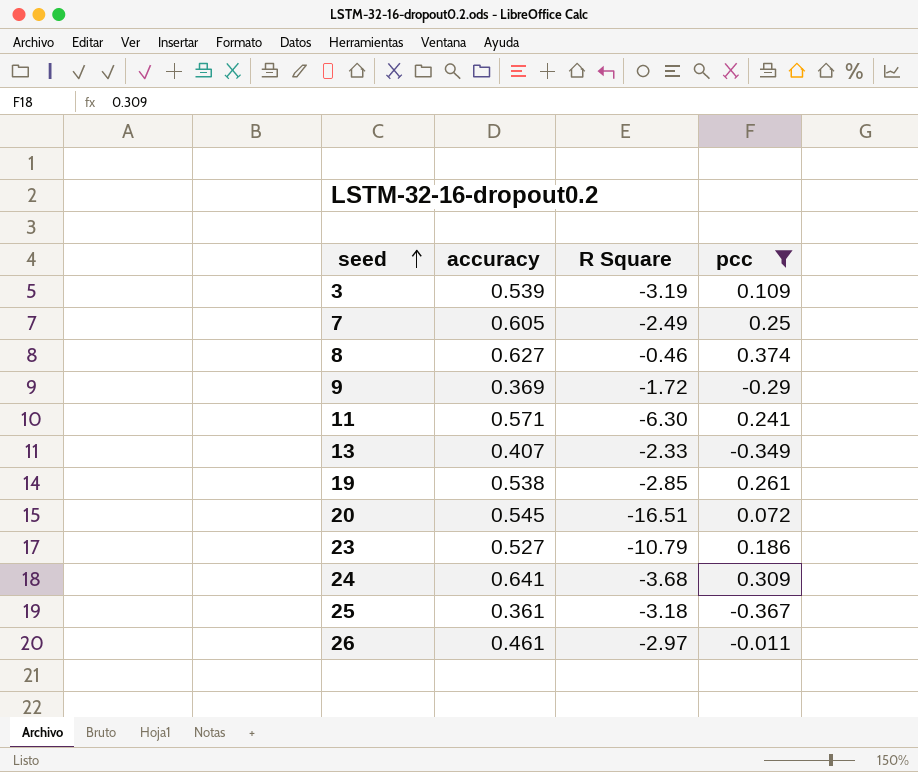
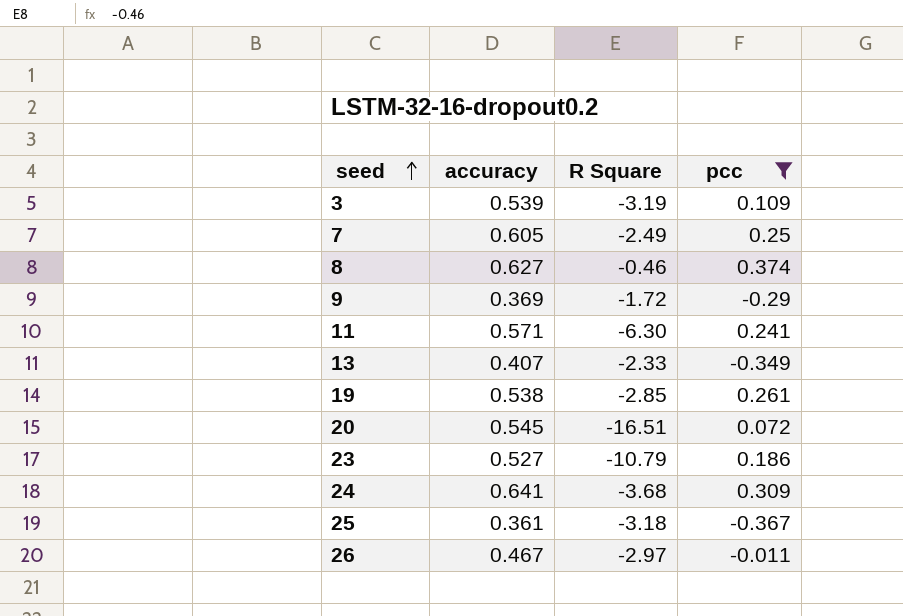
26 | accuracy: 0.461 -> 0.467

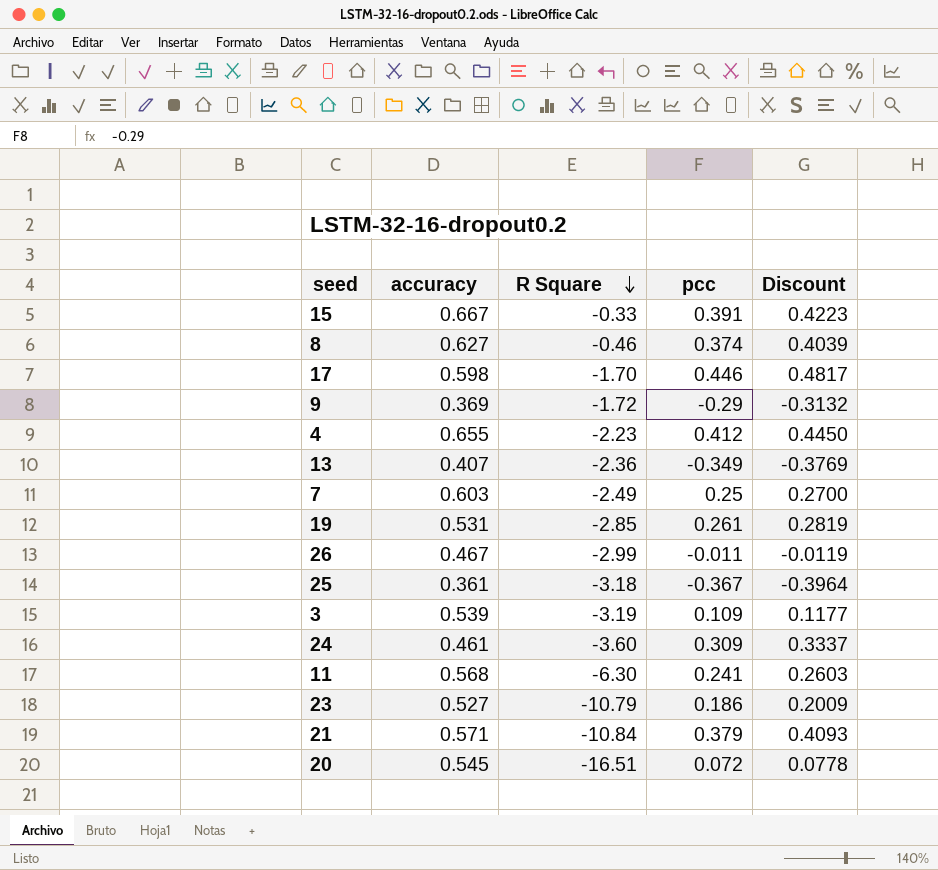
filter: pcc <= 0.374 -> none
row order: seed ascending -> R Square descending
column Discount | formula: none -> [pcc] * 1.08
13 | R Square: -2.33 -> -2.36
7 | accuracy: 0.605 -> 0.603
19 | accuracy: 0.538 -> 0.531
26 | R Square: -2.97 -> -2.99
24 | accuracy: 0.641 -> 0.461
24 | R Square: -3.68 -> -3.60
11 | accuracy: 0.571 -> 0.568

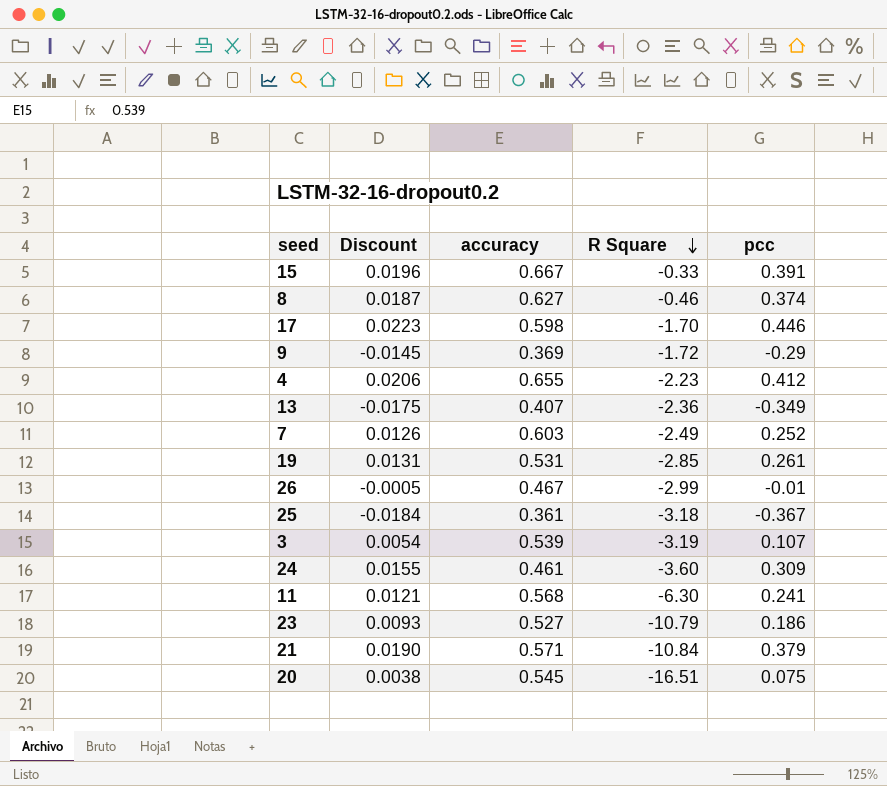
column Discount | formula: [pcc] * 1.08 -> [pcc] * 0.05
column Discount | position: 5 -> 2
7 | pcc: 0.25 -> 0.252
26 | pcc: -0.011 -> -0.01
3 | pcc: 0.109 -> 0.107
20 | pcc: 0.072 -> 0.075

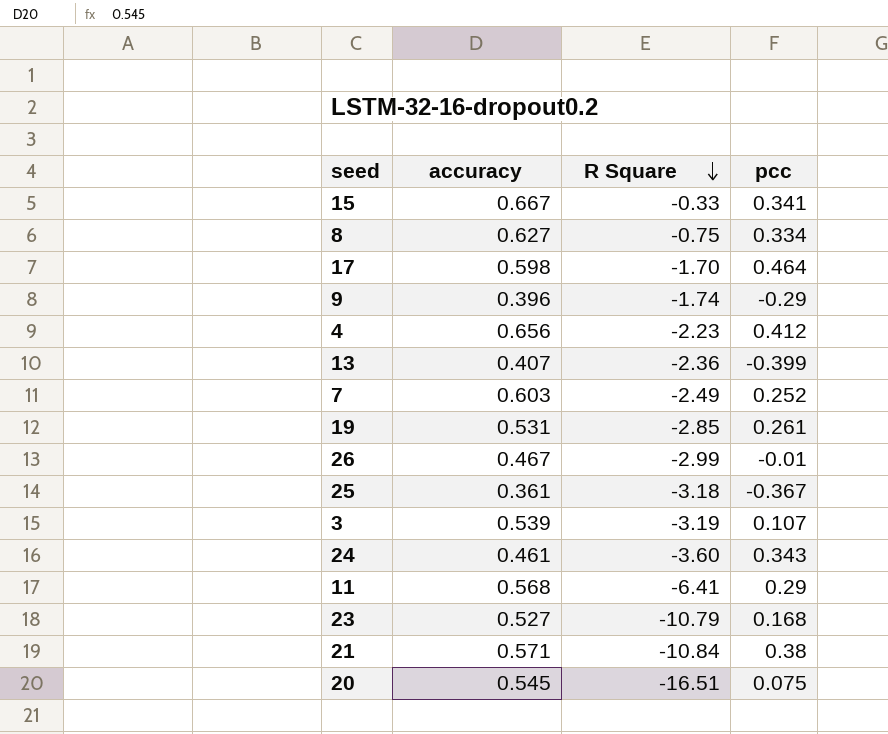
column Discount | formula: [pcc] * 0.05 -> none
15 | pcc: 0.391 -> 0.341
8 | R Square: -0.46 -> -0.75
8 | pcc: 0.374 -> 0.334
17 | pcc: 0.446 -> 0.464
9 | accuracy: 0.369 -> 0.396
9 | R Square: -1.72 -> -1.74
4 | accuracy: 0.655 -> 0.656
13 | pcc: -0.349 -> -0.399
24 | pcc: 0.309 -> 0.343
11 | R Square: -6.30 -> -6.41
11 | pcc: 0.241 -> 0.29
23 | pcc: 0.186 -> 0.168
21 | pcc: 0.379 -> 0.38

